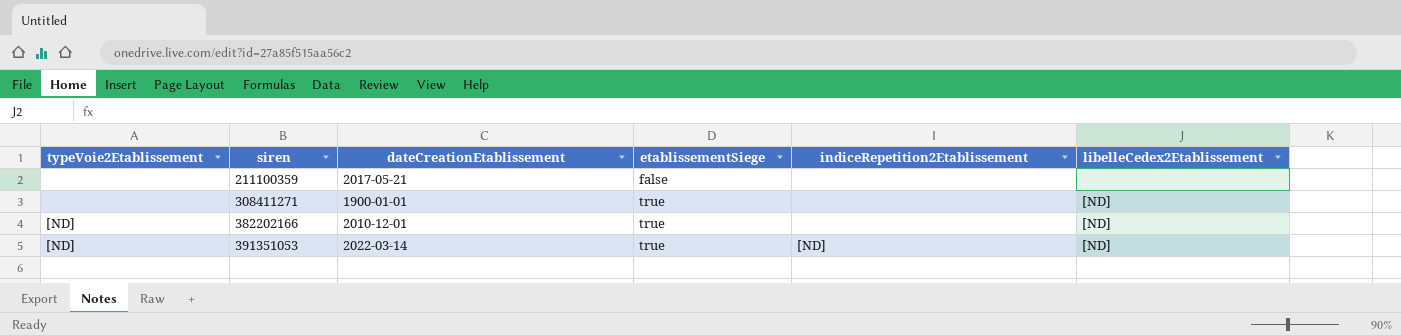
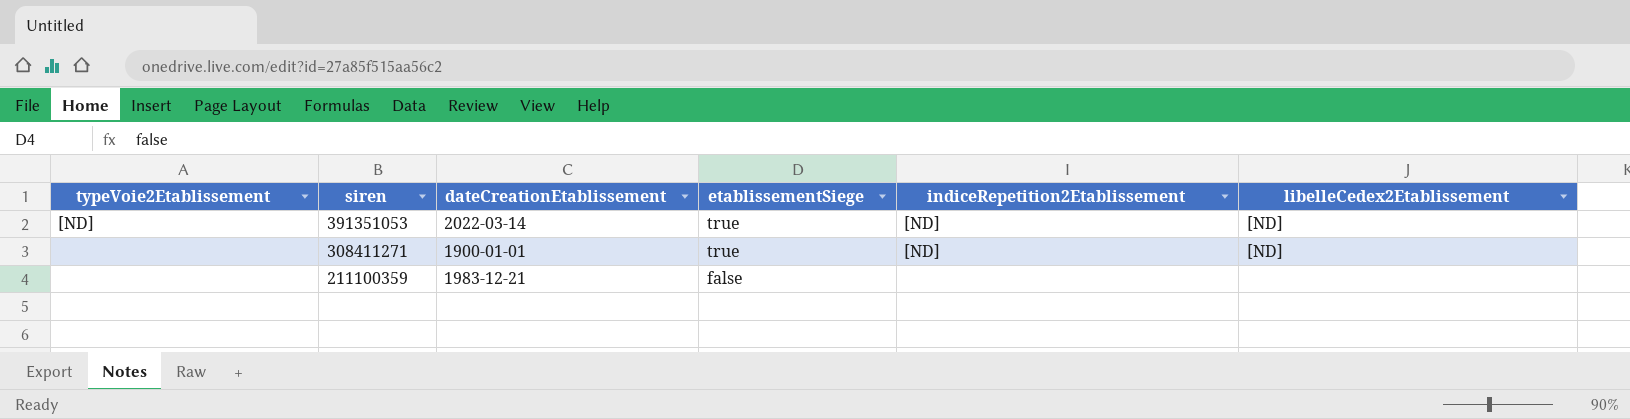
row order: siren ascending -> siren descending
row 382202166: [ND] | 2010-12-01 | true | none | [ND] -> none
308411271 | indiceRepetition2Etablissement: none -> [ND]
211100359 | dateCreationEtablissement: 2017-05-21 -> 1983-12-21

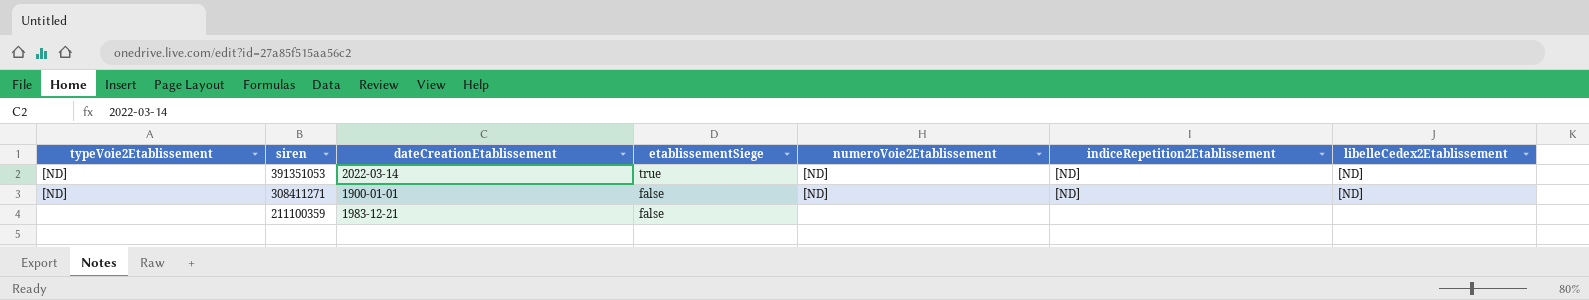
column numeroVoie2Etablissement | position: none -> 5
308411271 | typeVoie2Etablissement: none -> [ND]
308411271 | etablissementSiege: true -> false

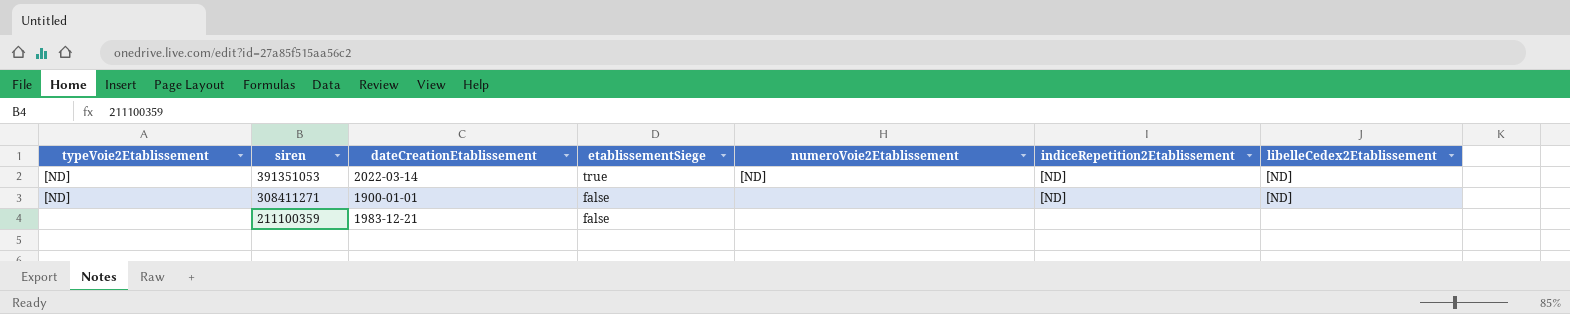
308411271 | numeroVoie2Etablissement: [ND] -> none

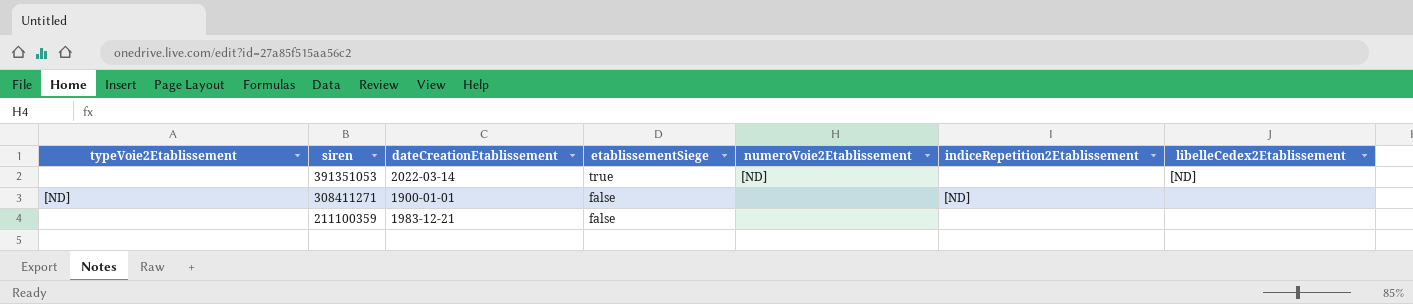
391351053 | typeVoie2Etablissement: [ND] -> none
391351053 | indiceRepetition2Etablissement: [ND] -> none
308411271 | libelleCedex2Etablissement: [ND] -> none

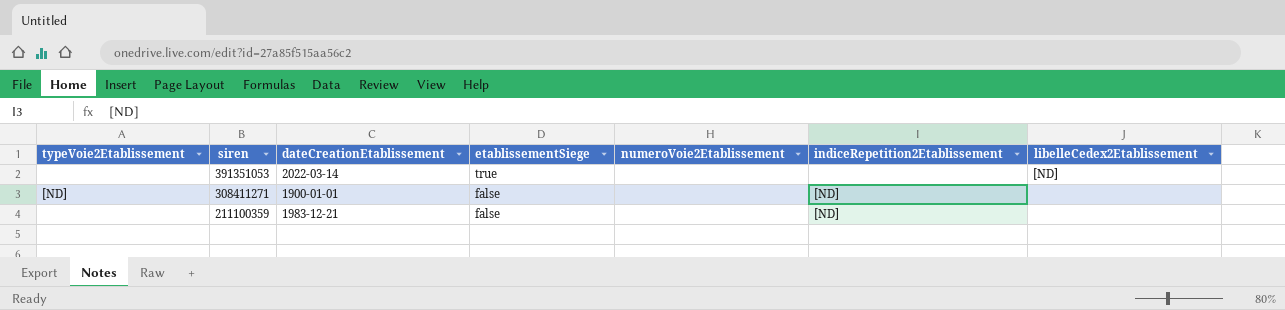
391351053 | numeroVoie2Etablissement: [ND] -> none
211100359 | indiceRepetition2Etablissement: none -> [ND]

